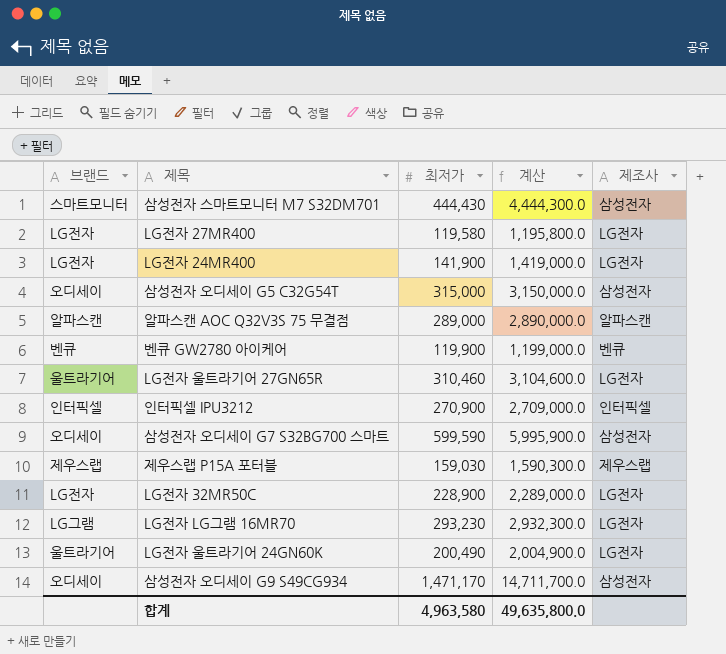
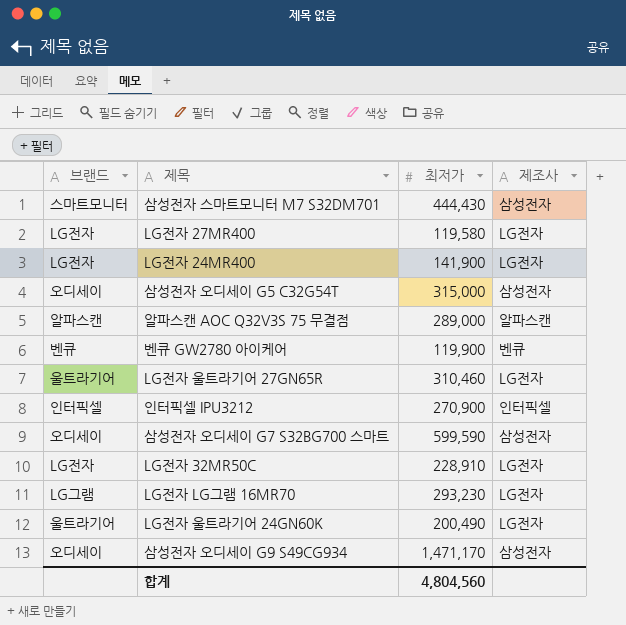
column 계산 | formula: [최저가] * 10 -> none
row 제우스랩 P15A 포터블: 제우스랩 | 159,030 | 1,590,300.0 | 제우스랩 -> none
LG전자 32MR50C | 최저가: 228,900 -> 228,910
합계 | 최저가: 4,963,580 -> 4,804,560

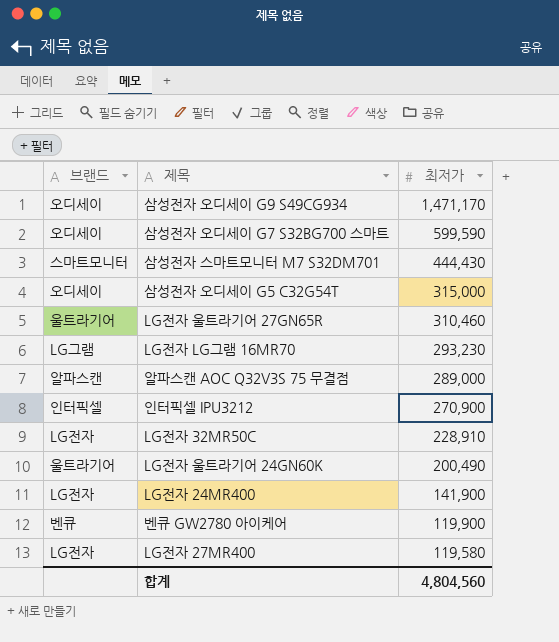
row order: none -> 최저가 descending
column 제조사 | position: 4 -> none

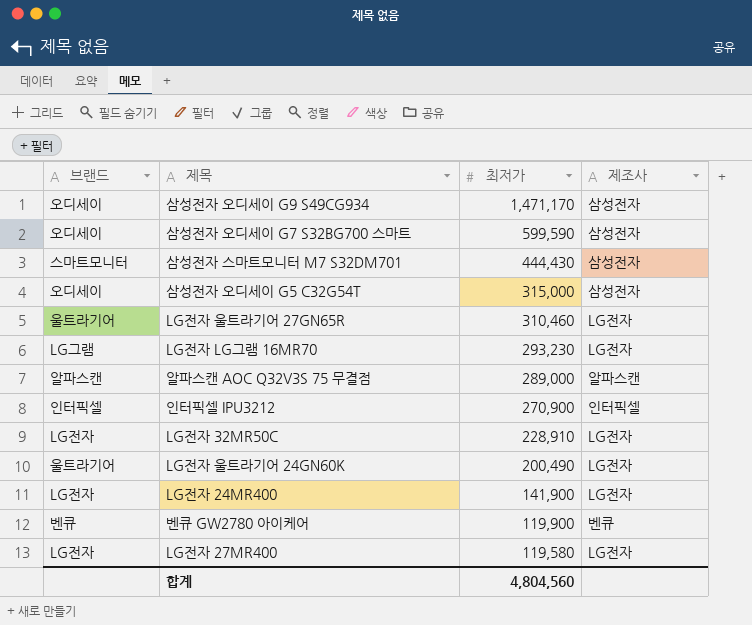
column 제조사 | position: none -> 4

